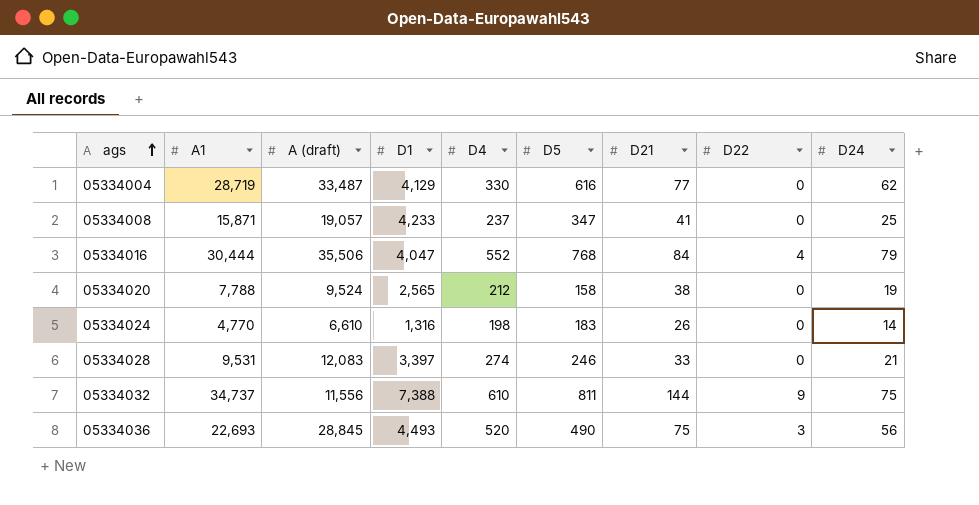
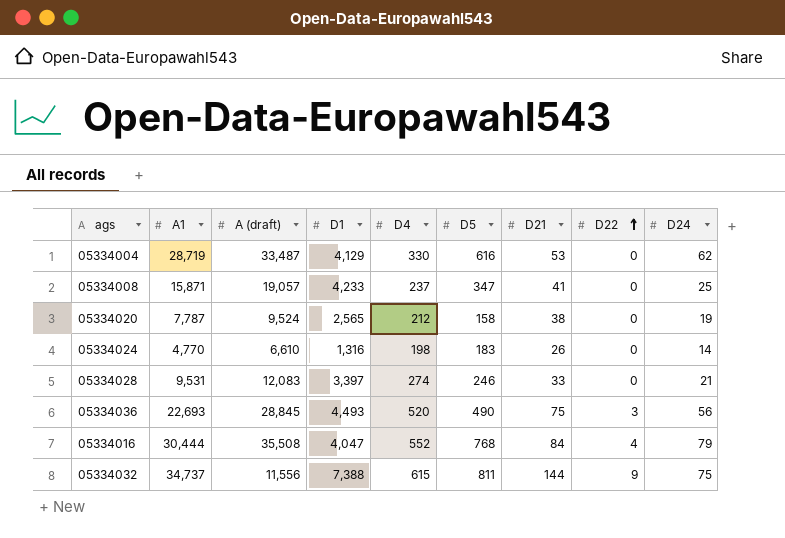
row order: ags ascending -> D22 ascending
05334004 | D21: 77 -> 53
05334020 | A1: 7,788 -> 7,787
05334016 | A (draft): 35,506 -> 35,508
05334032 | D4: 610 -> 615

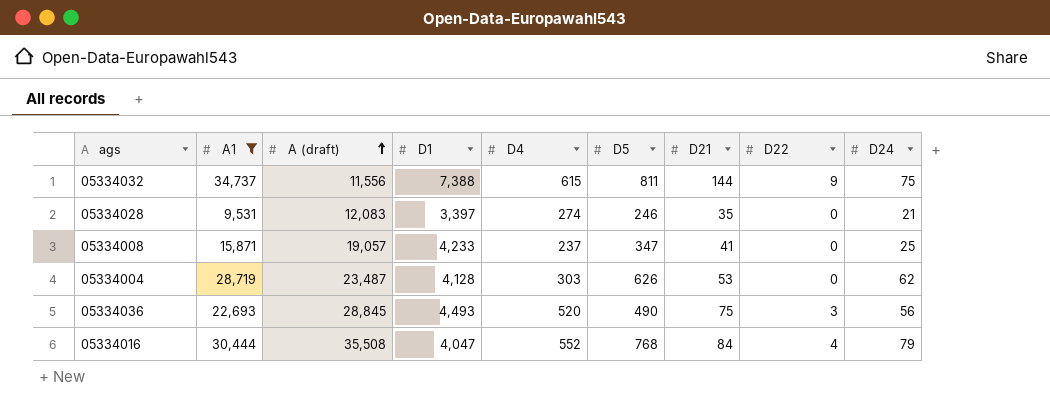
filter: none -> A1 >= 9,531
row order: D22 ascending -> A (draft) ascending
05334028 | D21: 33 -> 35
05334004 | A (draft): 33,487 -> 23,487
05334004 | D1: 4,129 -> 4,128
05334004 | D4: 330 -> 303
05334004 | D5: 616 -> 626

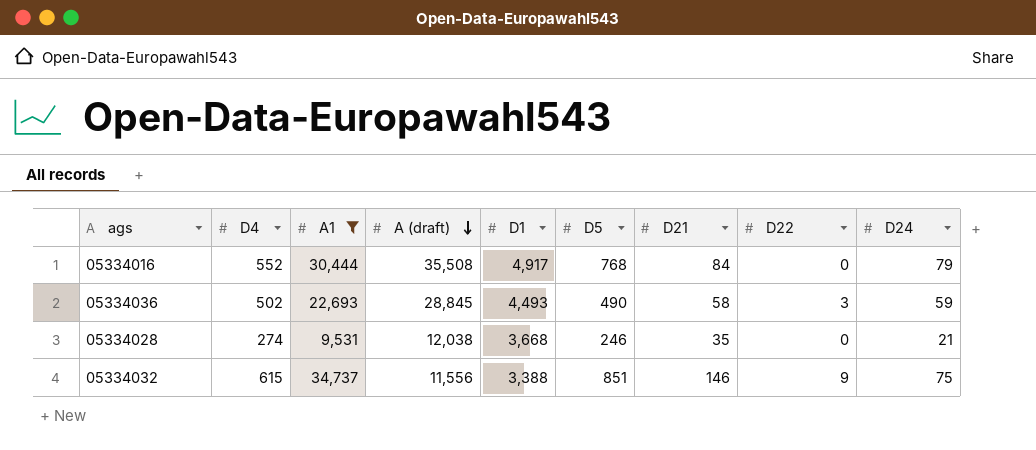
row order: A (draft) ascending -> A (draft) descending
column D4 | position: 5 -> 2
row 05334008: 15,871 | 19,057 | 4,233 | 237 | 347 | 41 | 0 | 25 -> none
row 05334004: 28,719 | 23,487 | 4,128 | 303 | 626 | 53 | 0 | 62 -> none
05334016 | D1: 4,047 -> 4,917
05334016 | D22: 4 -> 0
05334036 | D4: 520 -> 502
05334036 | D21: 75 -> 58
05334036 | D24: 56 -> 59
05334028 | A (draft): 12,083 -> 12,038
05334028 | D1: 3,397 -> 3,668
05334032 | D1: 7,388 -> 3,388
05334032 | D5: 811 -> 851
05334032 | D21: 144 -> 146

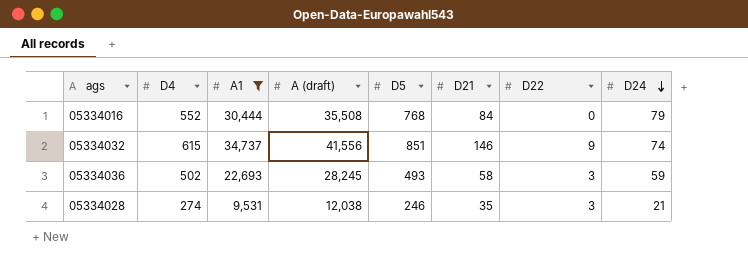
row order: A (draft) descending -> D24 descending
column D1 | position: 5 -> none
05334032 | A (draft): 11,556 -> 41,556
05334032 | D24: 75 -> 74
05334036 | A (draft): 28,845 -> 28,245
05334036 | D5: 490 -> 493
05334028 | D22: 0 -> 3

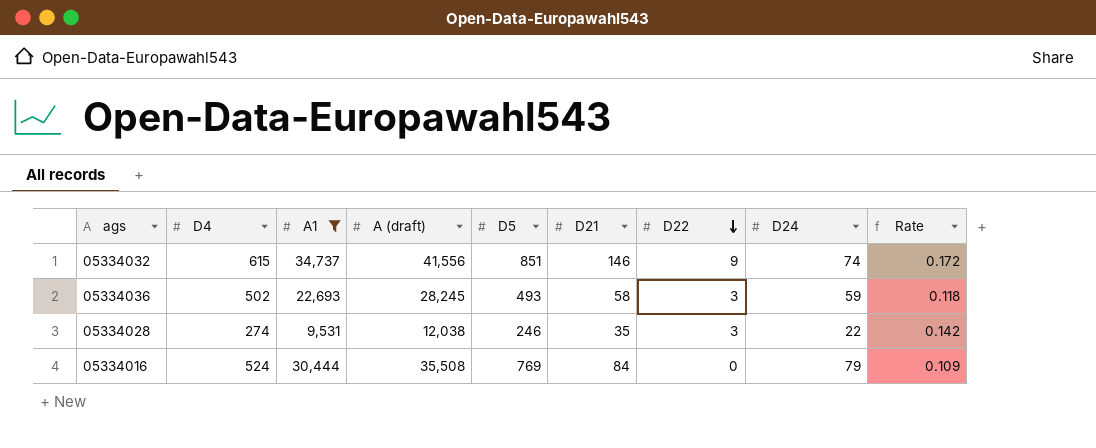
row order: D24 descending -> D22 descending
column Rate | formula: none -> [D21] / [D5]
05334028 | D24: 21 -> 22
05334016 | D4: 552 -> 524
05334016 | D5: 768 -> 769

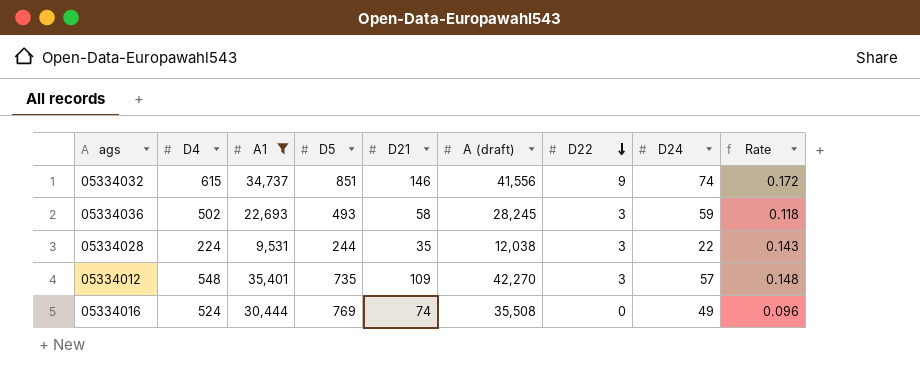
column A (draft) | position: 4 -> 6
05334028 | D4: 274 -> 224
05334028 | D5: 246 -> 244
05334028 | Rate: 0.142 -> 0.143
row 05334012: none -> 548 | 35,401 | 735 | 109 | 42,270 | 3 | 57 | 0.148
05334016 | D21: 84 -> 74
05334016 | D24: 79 -> 49
05334016 | Rate: 0.109 -> 0.096

